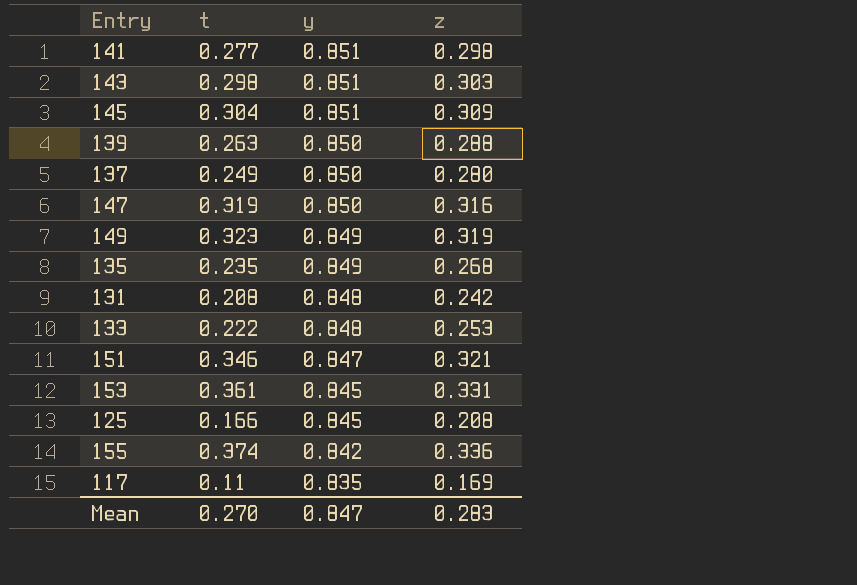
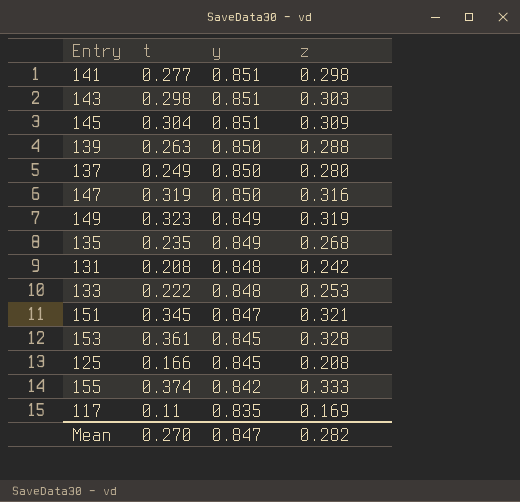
151 | t: 0.346 -> 0.345
153 | z: 0.331 -> 0.328
155 | z: 0.336 -> 0.333
Mean | z: 0.283 -> 0.282

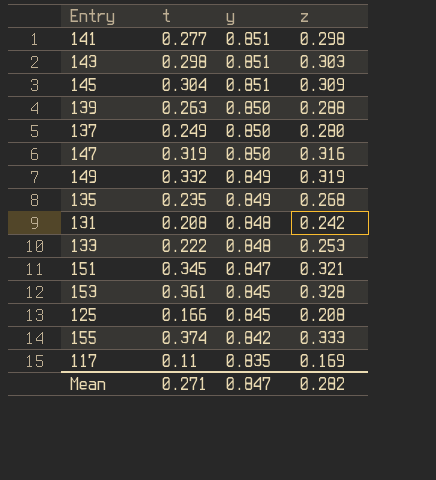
149 | t: 0.323 -> 0.332
Mean | t: 0.270 -> 0.271

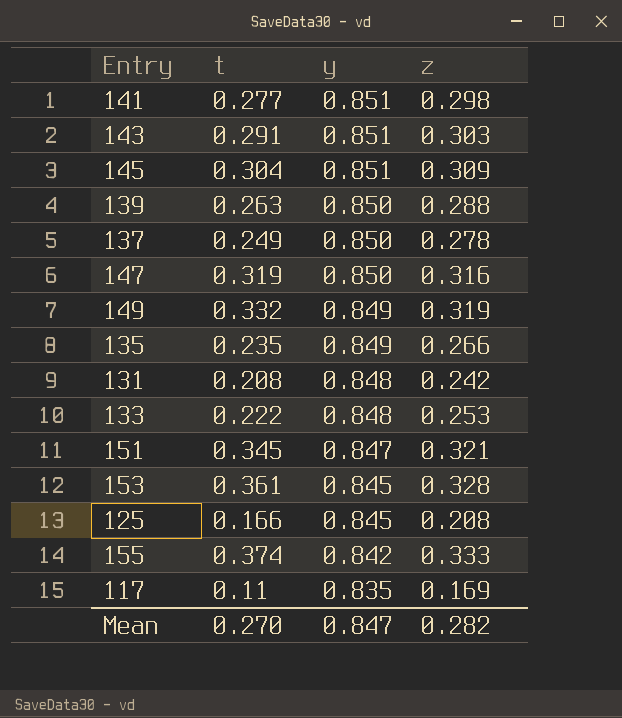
143 | t: 0.298 -> 0.291
137 | z: 0.280 -> 0.278
135 | z: 0.268 -> 0.266
Mean | t: 0.271 -> 0.270

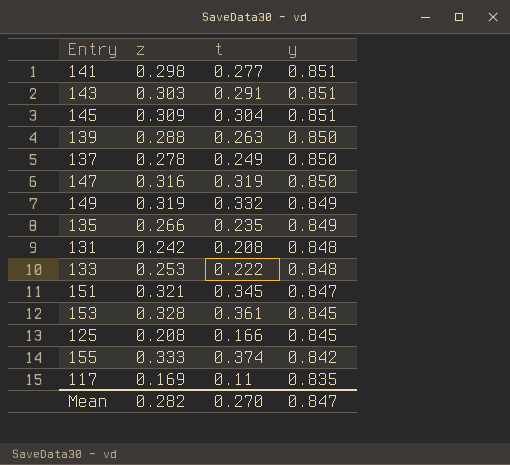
column z | position: 4 -> 2

